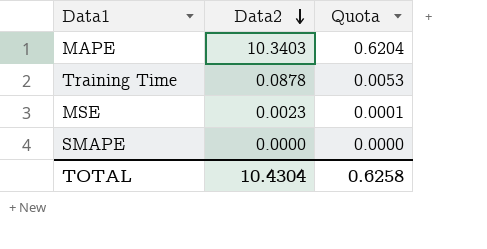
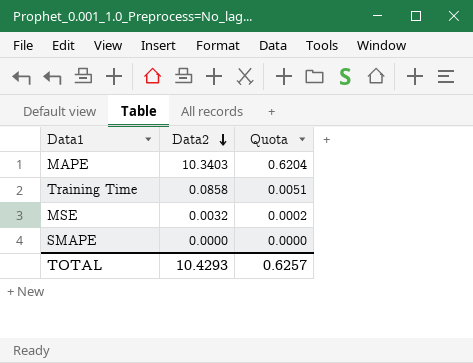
Training Time | Data2: 0.0878 -> 0.0858
Training Time | Quota: 0.0053 -> 0.0051
MSE | Data2: 0.0023 -> 0.0032
MSE | Quota: 0.0001 -> 0.0002
TOTAL | Data2: 10.4304 -> 10.4293
TOTAL | Quota: 0.6258 -> 0.6257

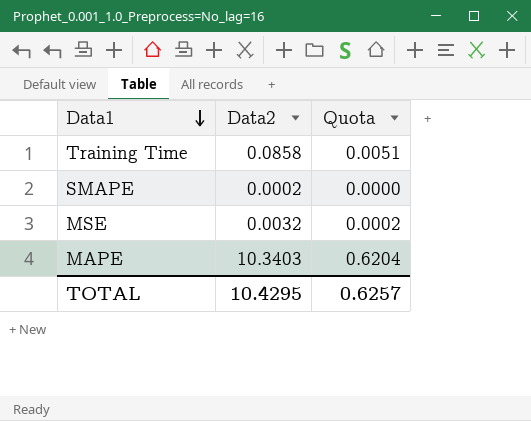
row order: Data2 descending -> Data1 descending
SMAPE | Data2: 0.0000 -> 0.0002
TOTAL | Data2: 10.4293 -> 10.4295

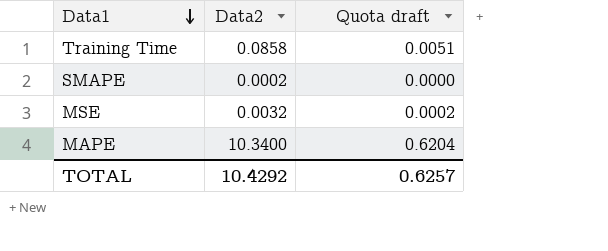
column name: Quota -> Quota draft
MAPE | Data2: 10.3403 -> 10.3400
TOTAL | Data2: 10.4295 -> 10.4292

